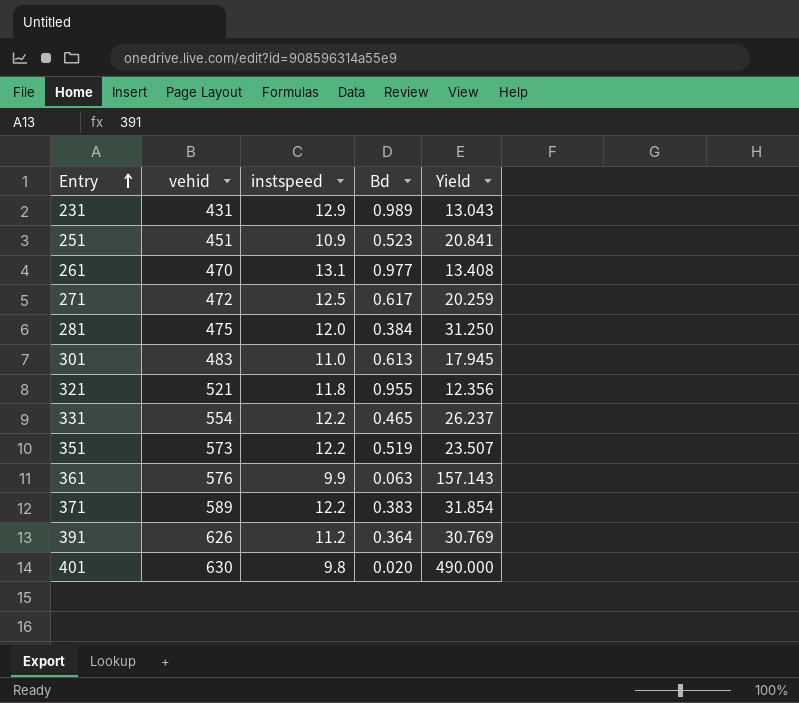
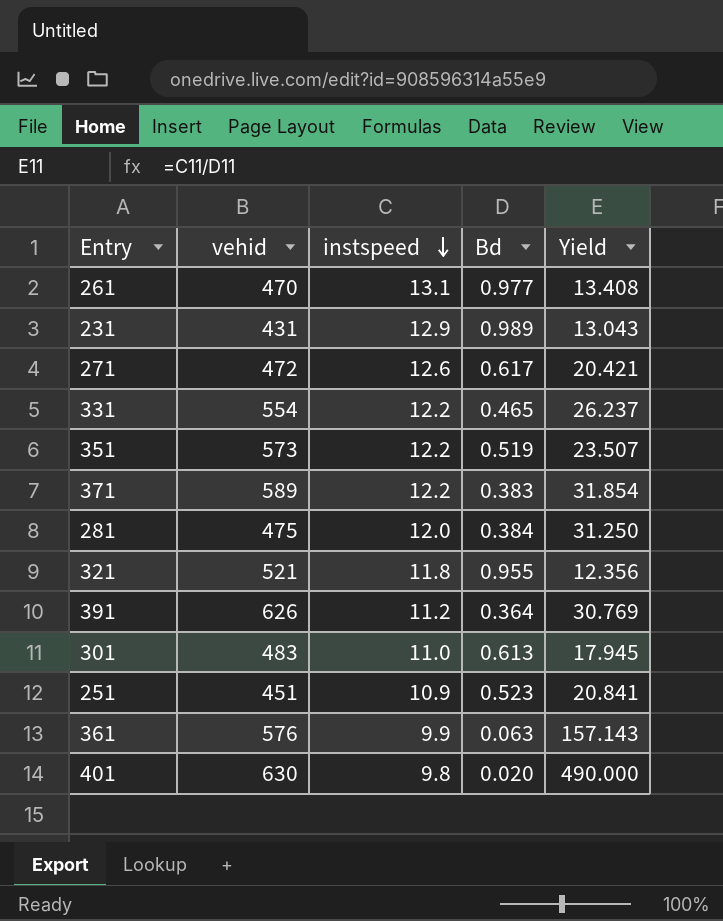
row order: Entry ascending -> instspeed descending
271 | instspeed: 12.5 -> 12.6
271 | Yield: 20.259 -> 20.421

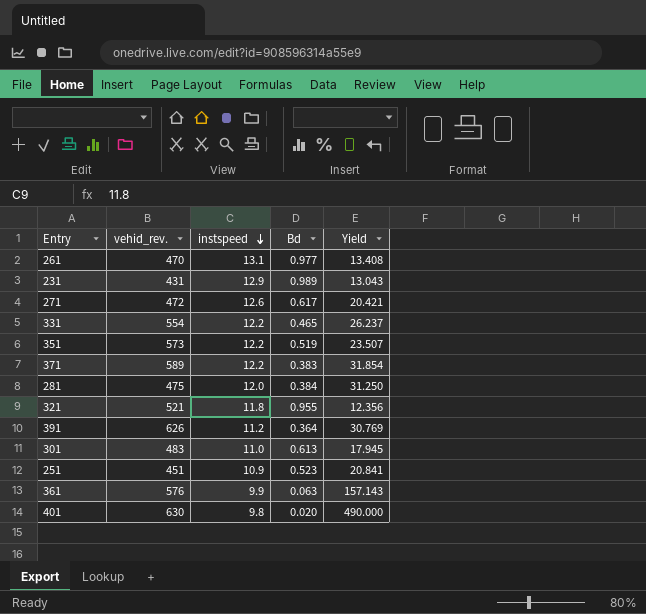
column name: vehid -> vehid_rev.

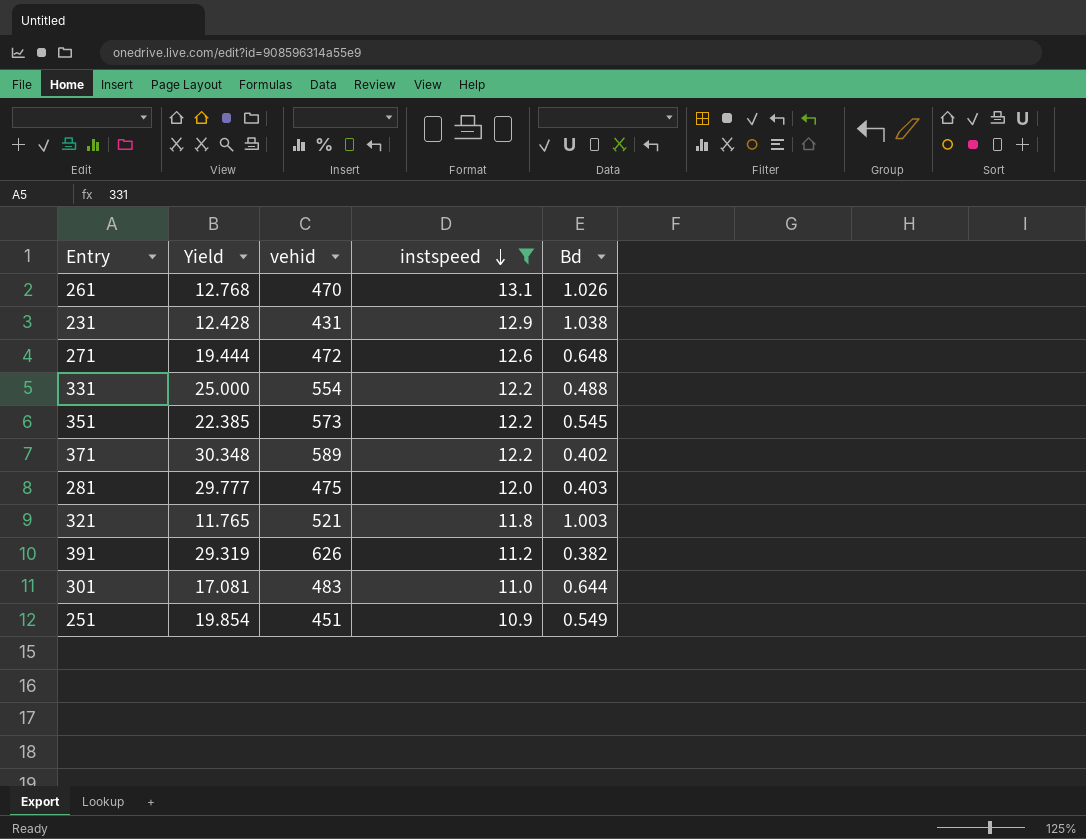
filter: none -> instspeed >= 10.9
column Yield | position: 5 -> 2
column name: vehid_rev. -> vehid
261 | Yield: 13.408 -> 12.768
261 | Bd: 0.977 -> 1.026
231 | Yield: 13.043 -> 12.428
231 | Bd: 0.989 -> 1.038
271 | Yield: 20.421 -> 19.444
271 | Bd: 0.617 -> 0.648
331 | Yield: 26.237 -> 25.000
331 | Bd: 0.465 -> 0.488
351 | Yield: 23.507 -> 22.385
351 | Bd: 0.519 -> 0.545
371 | Yield: 31.854 -> 30.348
371 | Bd: 0.383 -> 0.402
281 | Yield: 31.250 -> 29.777
281 | Bd: 0.384 -> 0.403
321 | Yield: 12.356 -> 11.765
321 | Bd: 0.955 -> 1.003
391 | Yield: 30.769 -> 29.319
391 | Bd: 0.364 -> 0.382
301 | Yield: 17.945 -> 17.081
301 | Bd: 0.613 -> 0.644
251 | Yield: 20.841 -> 19.854
251 | Bd: 0.523 -> 0.549

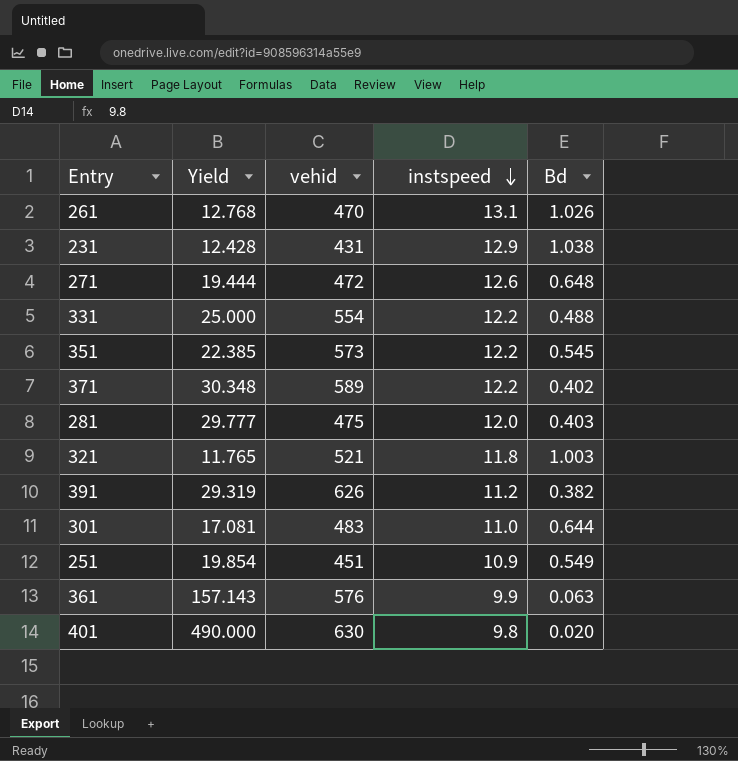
filter: instspeed >= 10.9 -> none

